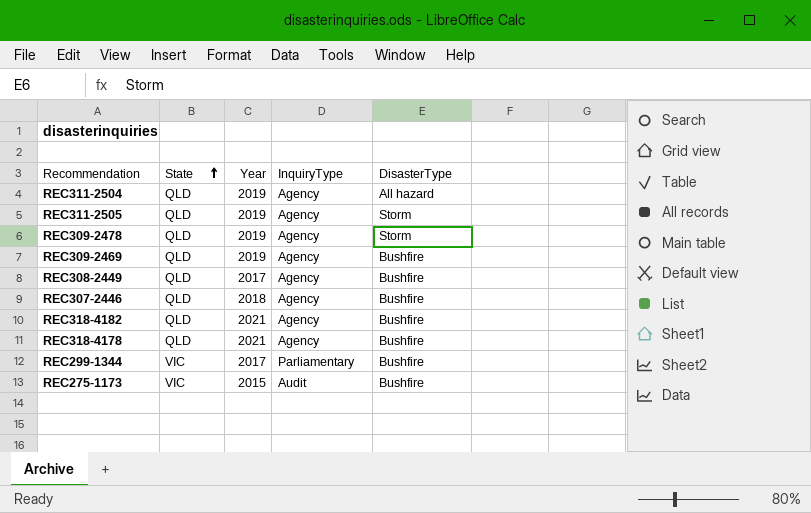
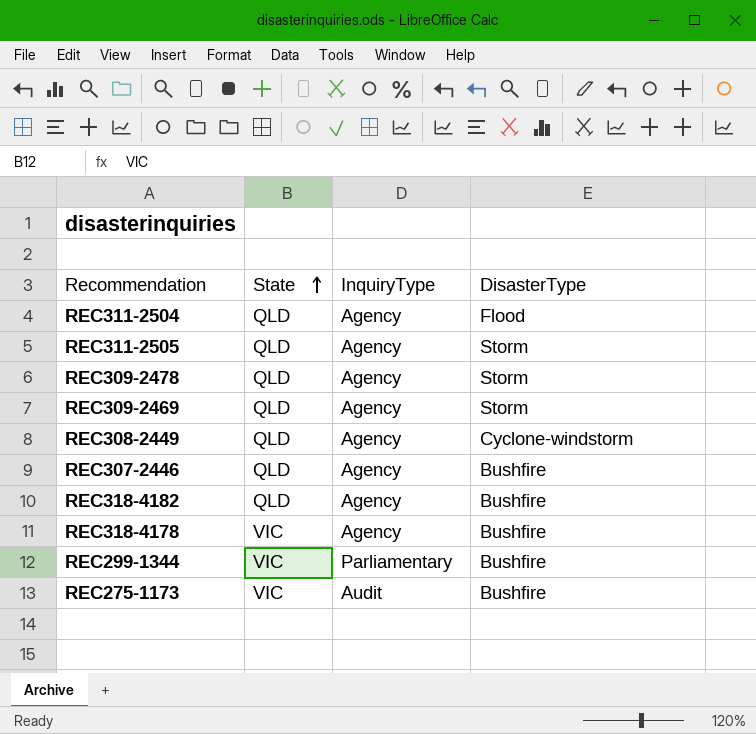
column Year | position: 3 -> none
REC311-2504 | DisasterType: All hazard -> Flood
REC309-2469 | DisasterType: Bushfire -> Storm
REC308-2449 | DisasterType: Bushfire -> Cyclone-windstorm
REC318-4178 | State: QLD -> VIC

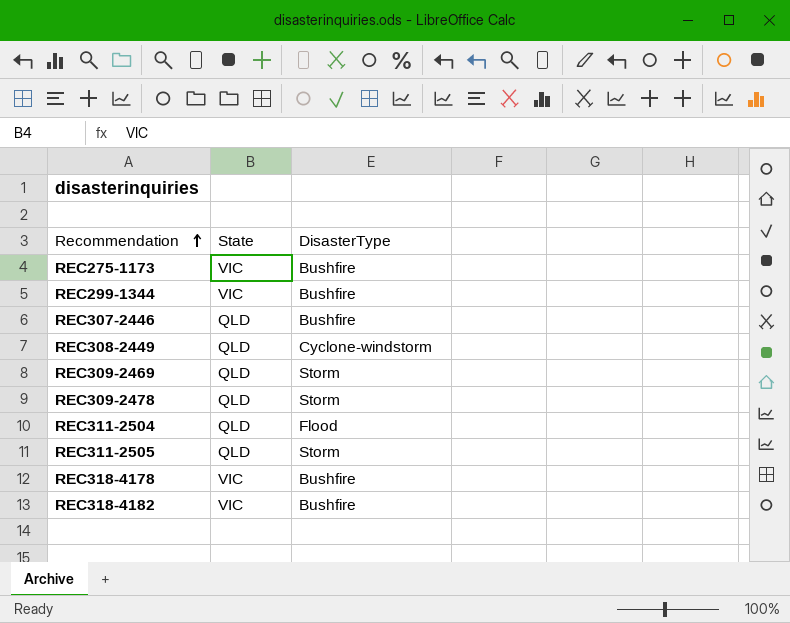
row order: State ascending -> Recommendation ascending
column InquiryType | position: 3 -> none
REC318-4182 | State: QLD -> VIC

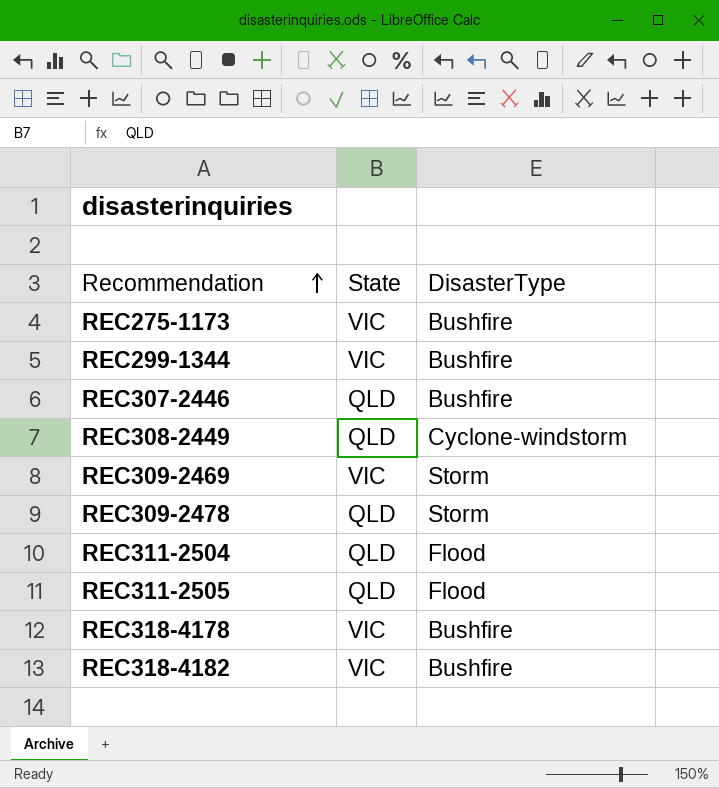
REC309-2469 | State: QLD -> VIC
REC311-2505 | DisasterType: Storm -> Flood

